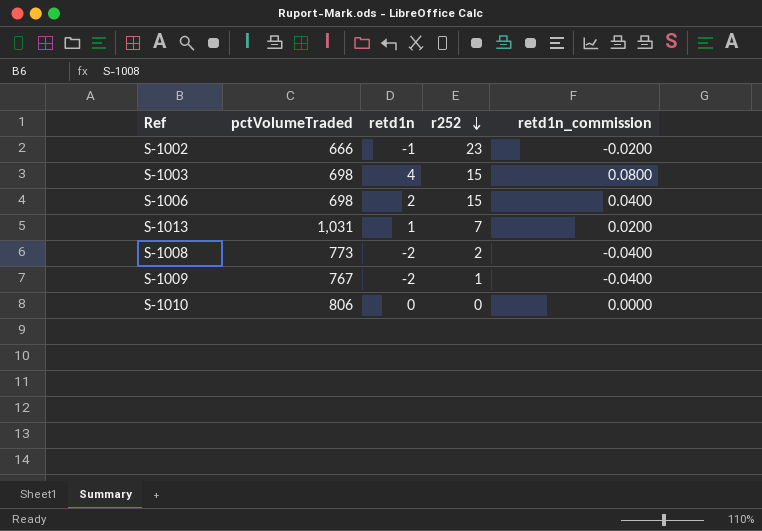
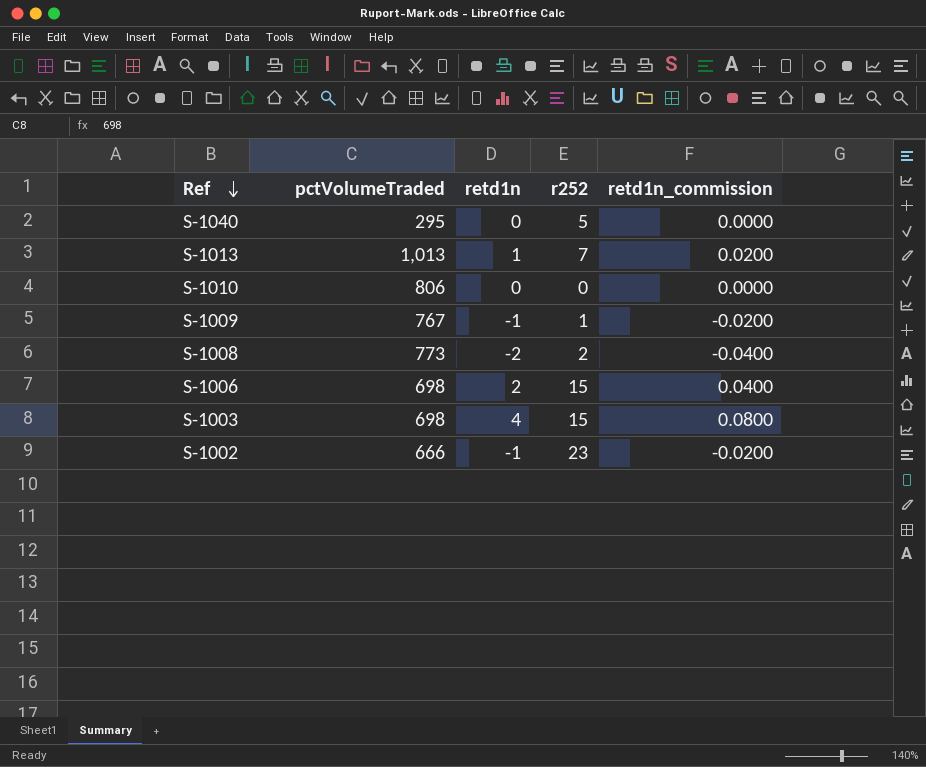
row order: r252 descending -> Ref descending
row S-1040: none -> 295 | 0 | 5 | 0.0000
S-1013 | pctVolumeTraded: 1,031 -> 1,013
S-1009 | retd1n: -2 -> -1
S-1009 | retd1n_commission: -0.0400 -> -0.0200

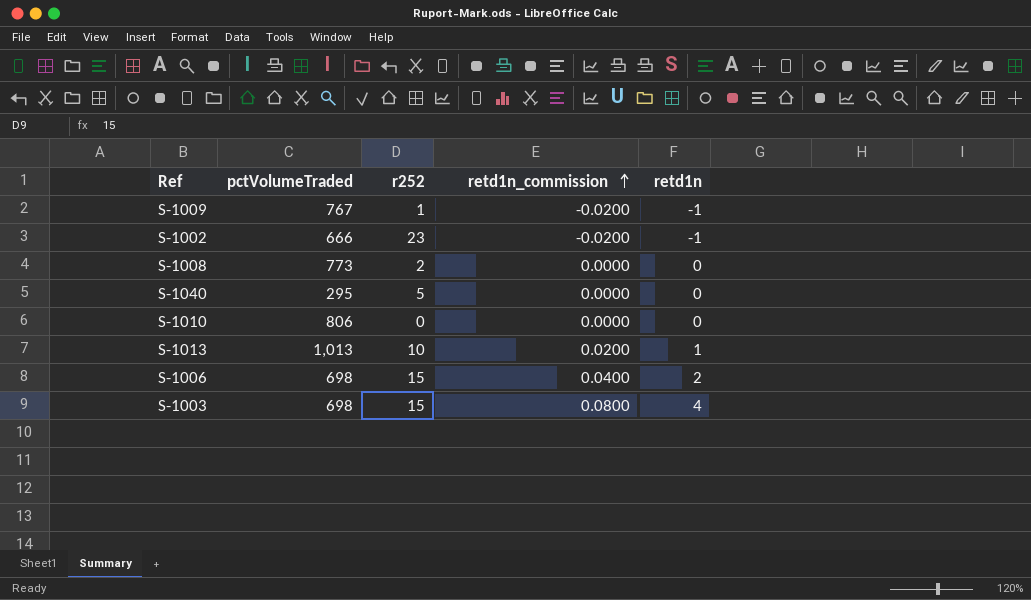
row order: Ref descending -> retd1n_commission ascending
column retd1n | position: 3 -> 5
S-1008 | retd1n_commission: -0.0400 -> 0.0000
S-1008 | retd1n: -2 -> 0
S-1013 | r252: 7 -> 10

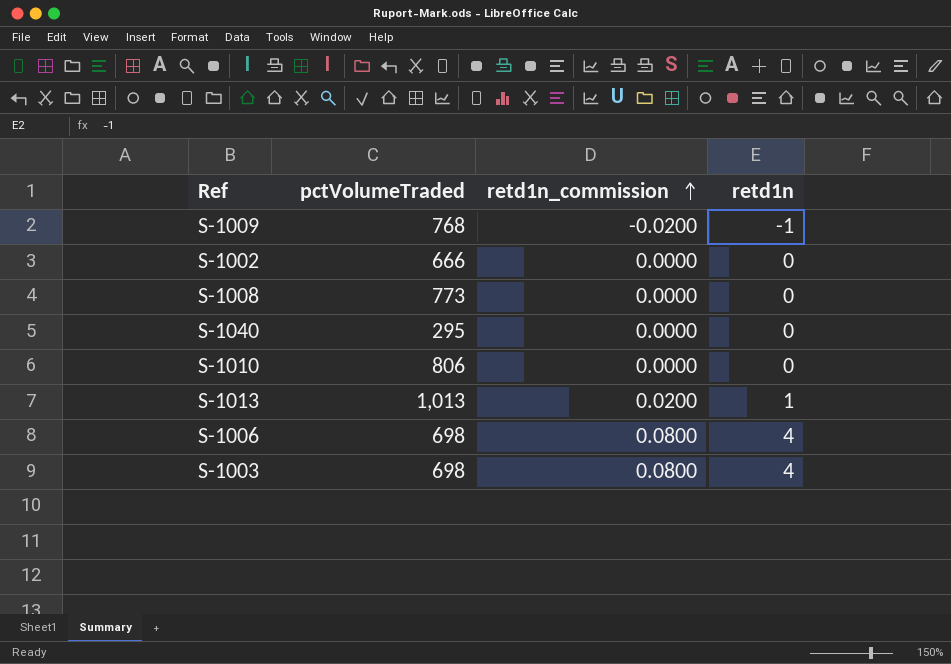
column r252 | position: 3 -> none
S-1009 | pctVolumeTraded: 767 -> 768
S-1002 | retd1n_commission: -0.0200 -> 0.0000
S-1002 | retd1n: -1 -> 0
S-1006 | retd1n_commission: 0.0400 -> 0.0800
S-1006 | retd1n: 2 -> 4

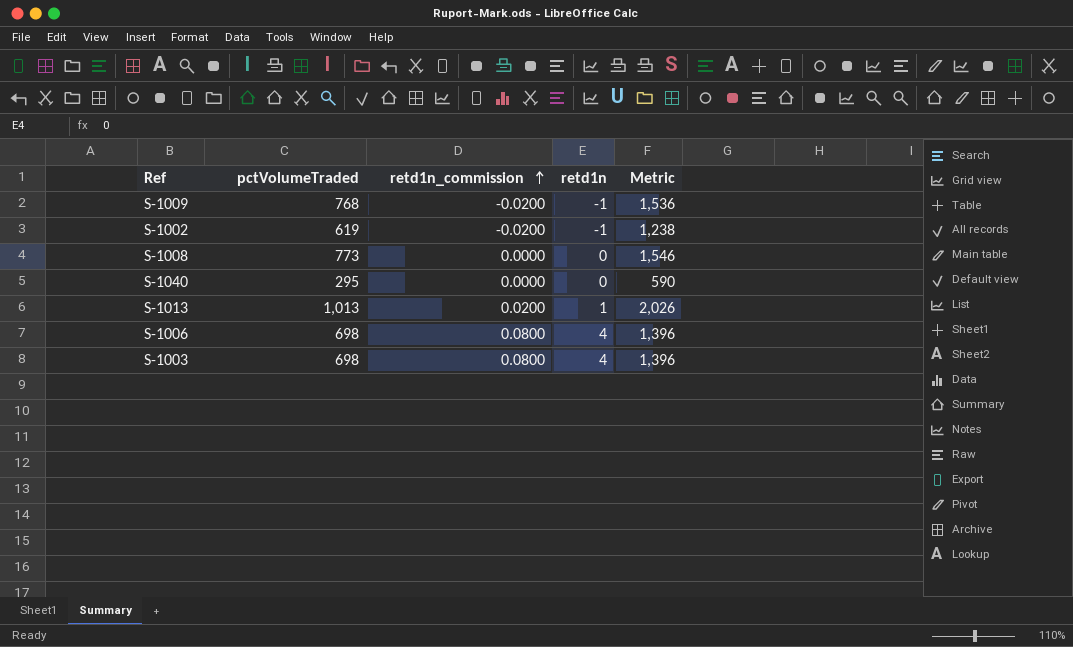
column Metric | formula: none -> [pctVolumeTraded] * 2
row S-1010: 806 | 0.0000 | 0 -> none
S-1002 | pctVolumeTraded: 666 -> 619
S-1002 | retd1n_commission: 0.0000 -> -0.0200
S-1002 | retd1n: 0 -> -1

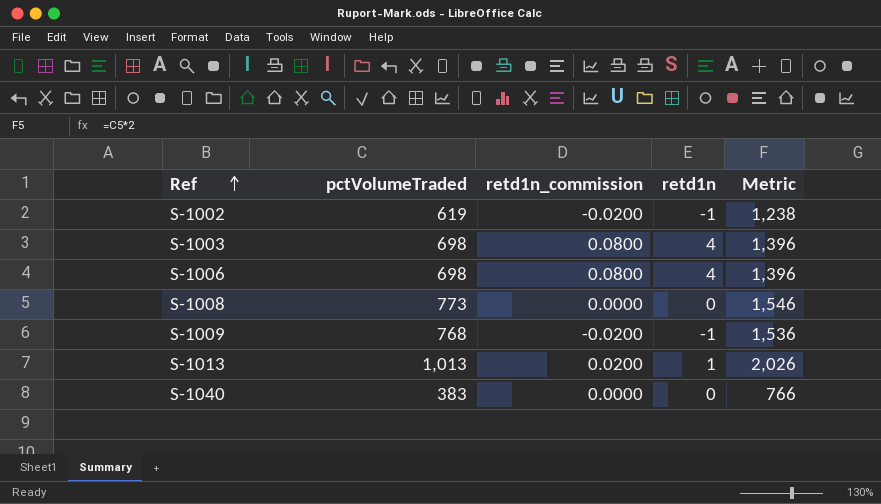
row order: retd1n_commission ascending -> Ref ascending
S-1040 | pctVolumeTraded: 295 -> 383
S-1040 | Metric: 590 -> 766

